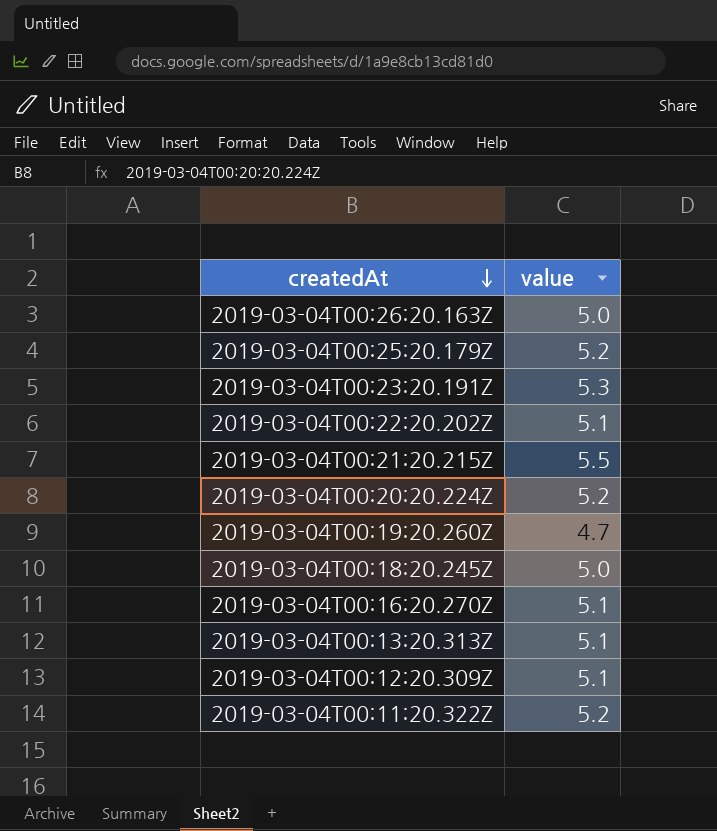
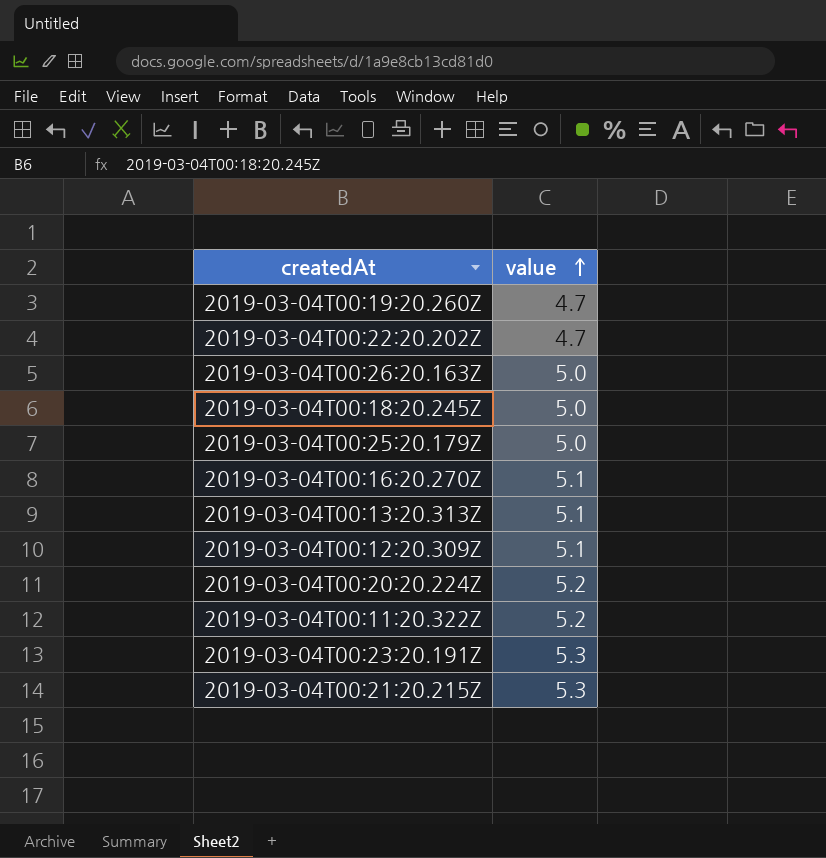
row order: createdAt descending -> value ascending
2019-03-04T00:22:20.202Z | value: 5.1 -> 4.7
2019-03-04T00:25:20.179Z | value: 5.2 -> 5.0
2019-03-04T00:21:20.215Z | value: 5.5 -> 5.3

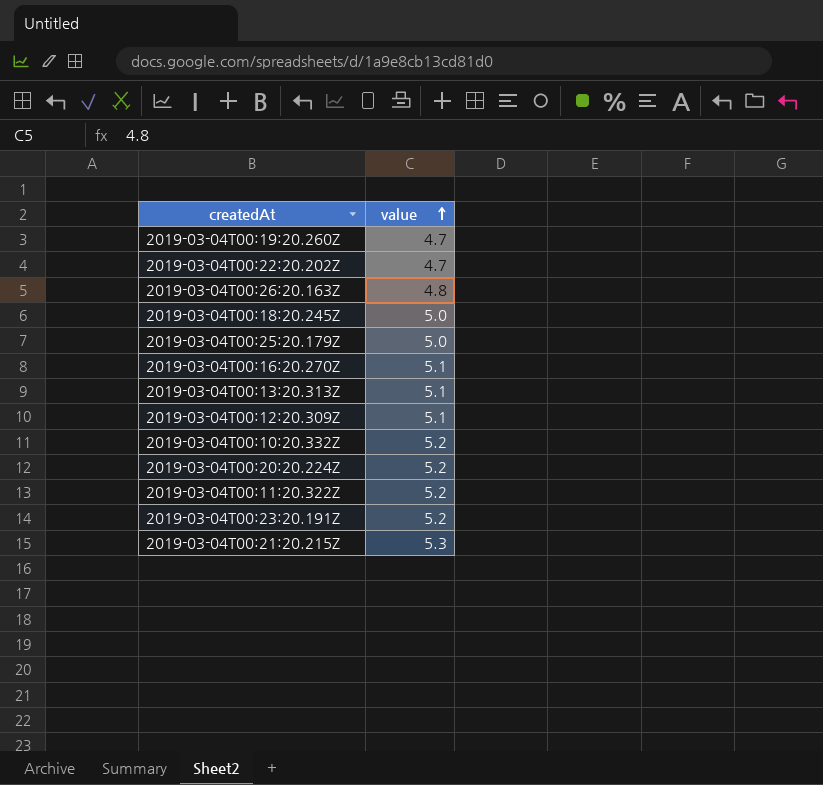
2019-03-04T00:26:20.163Z | value: 5.0 -> 4.8
row 2019-03-04T00:10:20.332Z: none -> 5.2
2019-03-04T00:23:20.191Z | value: 5.3 -> 5.2

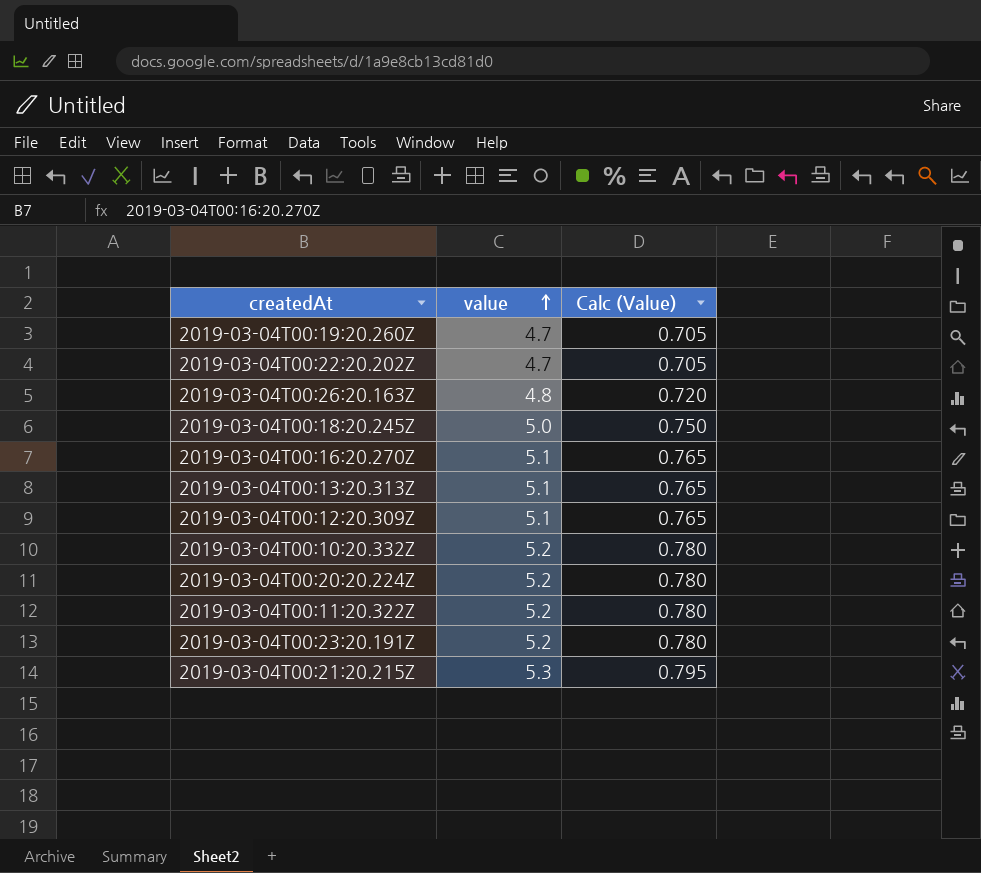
column Calc (Value) | formula: none -> [value] * 0.15
row 2019-03-04T00:25:20.179Z: 5.0 -> none

